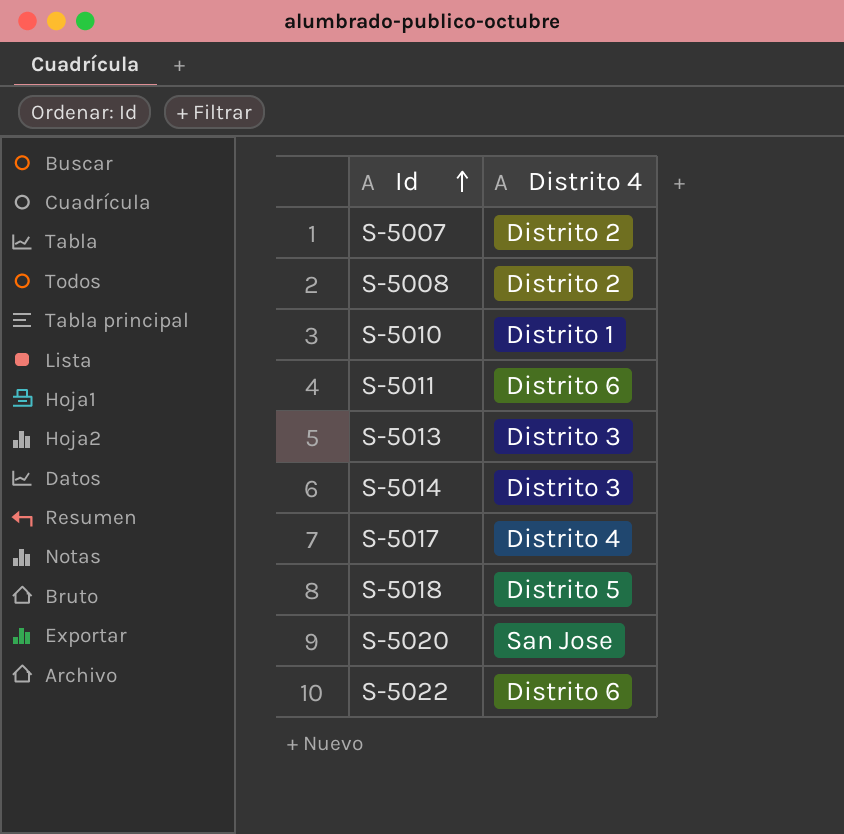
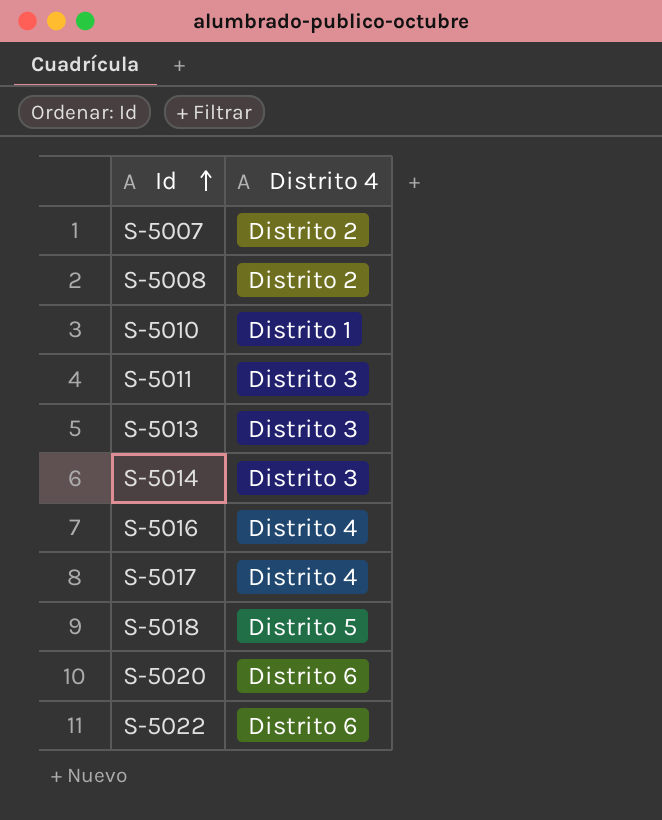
S-5011 | Distrito 4: Distrito 6 -> Distrito 3
row S-5016: none -> Distrito 4
S-5020 | Distrito 4: San Jose -> Distrito 6

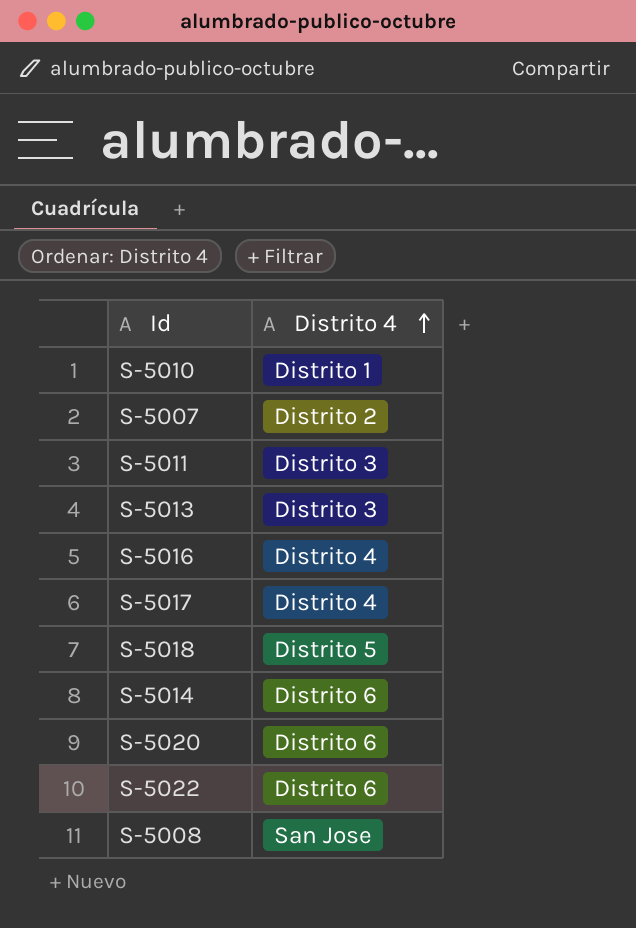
row order: Id ascending -> Distrito 4 ascending
S-5014 | Distrito 4: Distrito 3 -> Distrito 6
S-5008 | Distrito 4: Distrito 2 -> San Jose

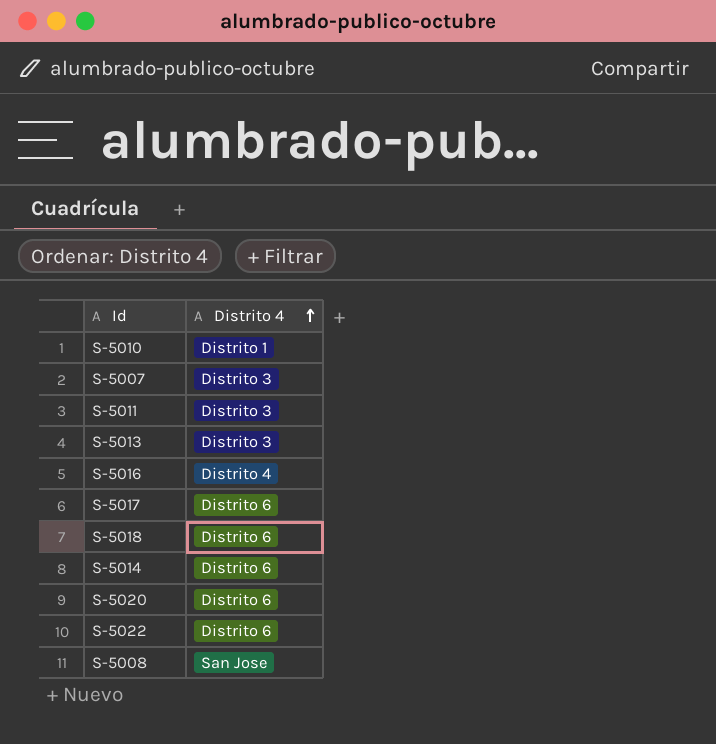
S-5007 | Distrito 4: Distrito 2 -> Distrito 3
S-5017 | Distrito 4: Distrito 4 -> Distrito 6
S-5018 | Distrito 4: Distrito 5 -> Distrito 6

